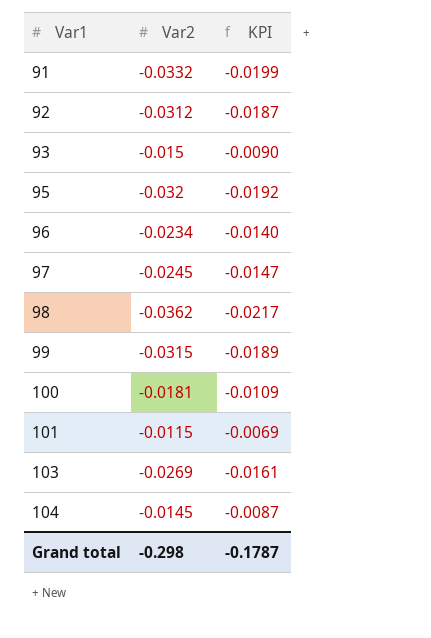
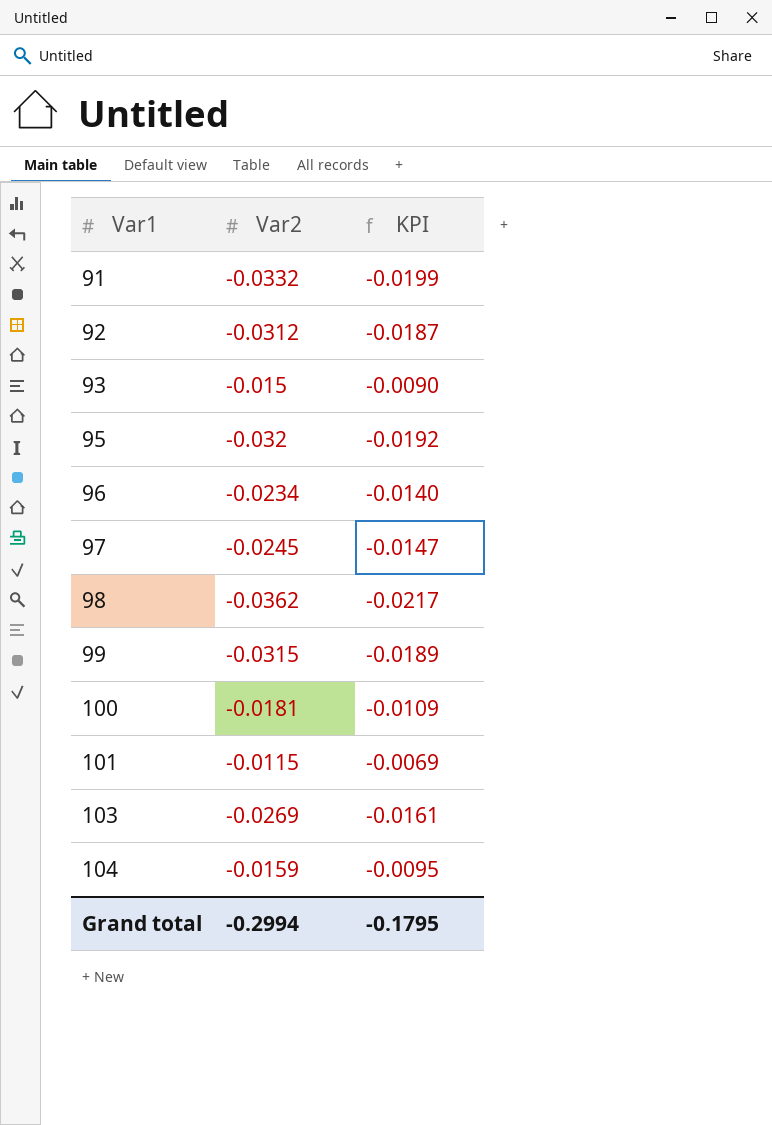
104 | Var2: -0.0145 -> -0.0159
104 | KPI: -0.0087 -> -0.0095
Grand total | Var2: -0.298 -> -0.2994
Grand total | KPI: -0.1787 -> -0.1795

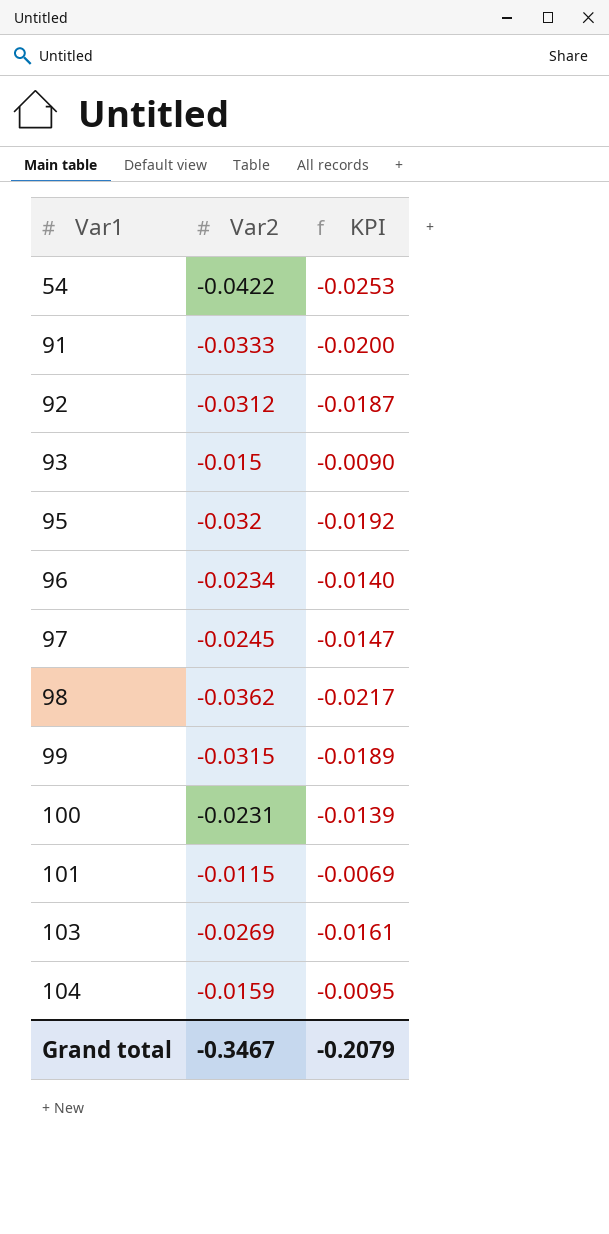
row 54: none -> -0.0422 | -0.0253
91 | Var2: -0.0332 -> -0.0333
91 | KPI: -0.0199 -> -0.0200
100 | Var2: -0.0181 -> -0.0231
100 | KPI: -0.0109 -> -0.0139
Grand total | Var2: -0.2994 -> -0.3467
Grand total | KPI: -0.1795 -> -0.2079

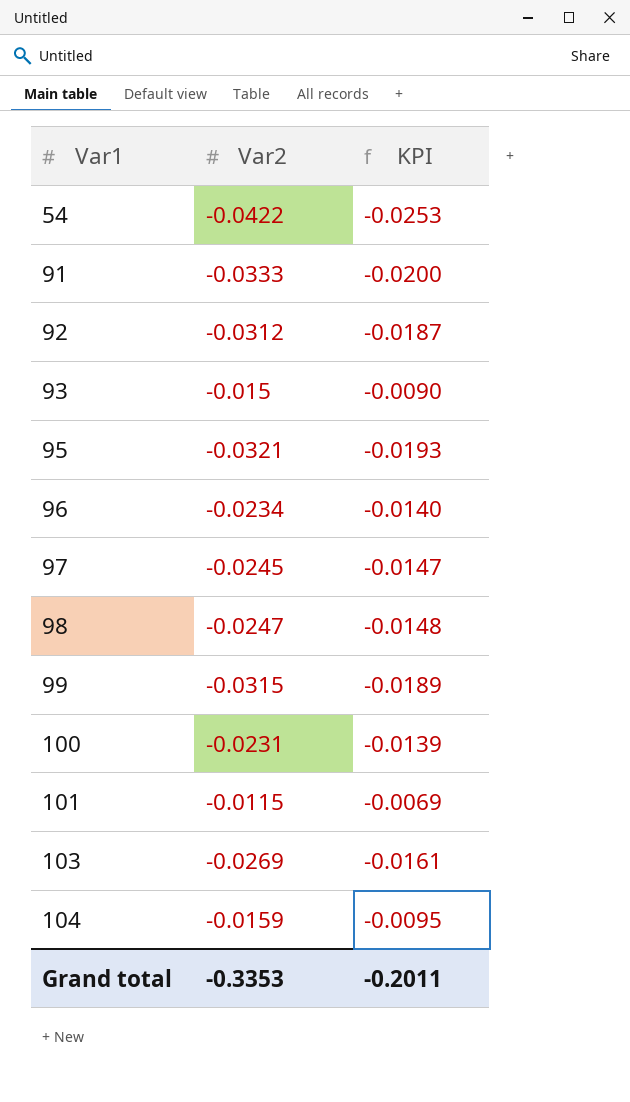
95 | Var2: -0.032 -> -0.0321
95 | KPI: -0.0192 -> -0.0193
98 | Var2: -0.0362 -> -0.0247
98 | KPI: -0.0217 -> -0.0148
Grand total | Var2: -0.3467 -> -0.3353
Grand total | KPI: -0.2079 -> -0.2011

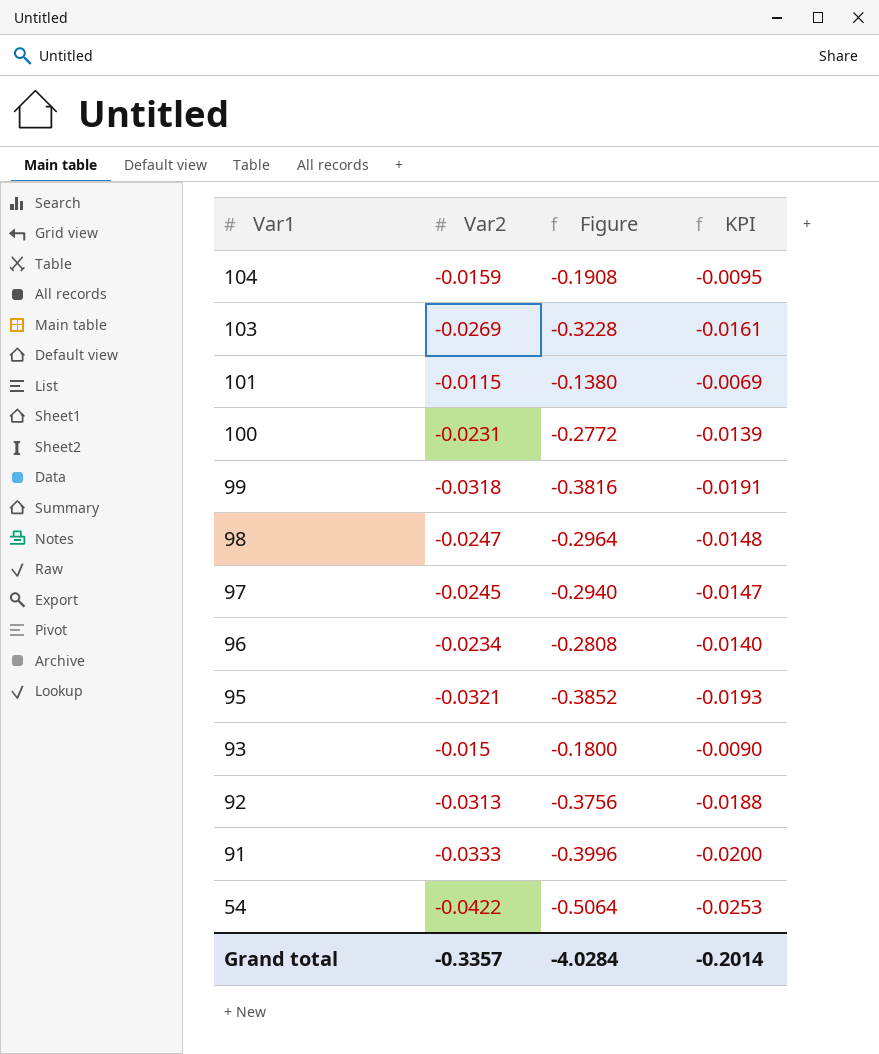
row order: Var1 ascending -> Var1 descending
column Figure | formula: none -> [Var2] * 12
99 | Var2: -0.0315 -> -0.0318
99 | KPI: -0.0189 -> -0.0191
92 | Var2: -0.0312 -> -0.0313
92 | KPI: -0.0187 -> -0.0188
Grand total | Var2: -0.3353 -> -0.3357
Grand total | KPI: -0.2011 -> -0.2014

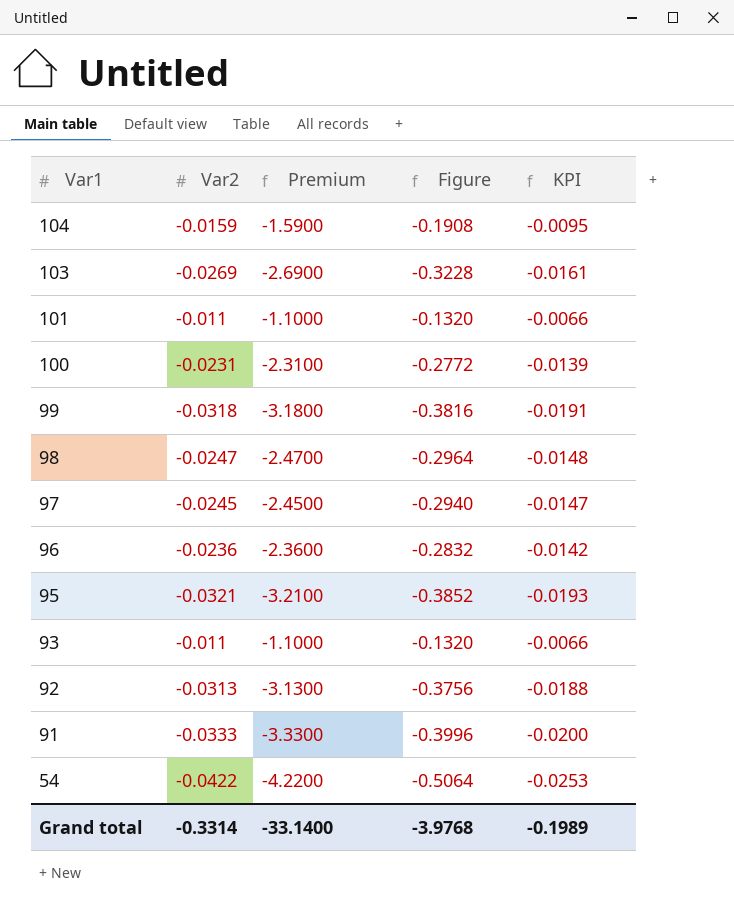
column Premium | formula: none -> [Var2] * 100
101 | Var2: -0.0115 -> -0.011
101 | Figure: -0.1380 -> -0.1320
101 | KPI: -0.0069 -> -0.0066
96 | Var2: -0.0234 -> -0.0236
96 | Figure: -0.2808 -> -0.2832
96 | KPI: -0.0140 -> -0.0142
93 | Var2: -0.015 -> -0.011
93 | Figure: -0.1800 -> -0.1320
93 | KPI: -0.0090 -> -0.0066
Grand total | Var2: -0.3357 -> -0.3314
Grand total | Figure: -4.0284 -> -3.9768
Grand total | KPI: -0.2014 -> -0.1989

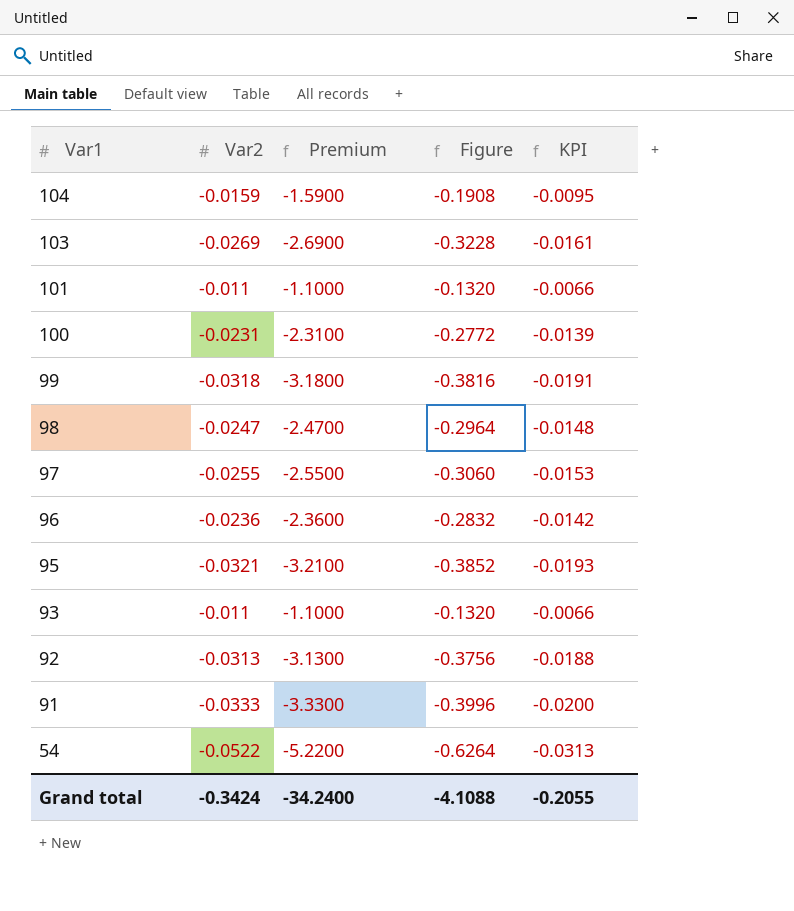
97 | Var2: -0.0245 -> -0.0255
97 | Premium: -2.4500 -> -2.5500
97 | Figure: -0.2940 -> -0.3060
97 | KPI: -0.0147 -> -0.0153
54 | Var2: -0.0422 -> -0.0522
54 | Premium: -4.2200 -> -5.2200
54 | Figure: -0.5064 -> -0.6264
54 | KPI: -0.0253 -> -0.0313
Grand total | Var2: -0.3314 -> -0.3424
Grand total | Premium: -33.1400 -> -34.2400
Grand total | Figure: -3.9768 -> -4.1088
Grand total | KPI: -0.1989 -> -0.2055

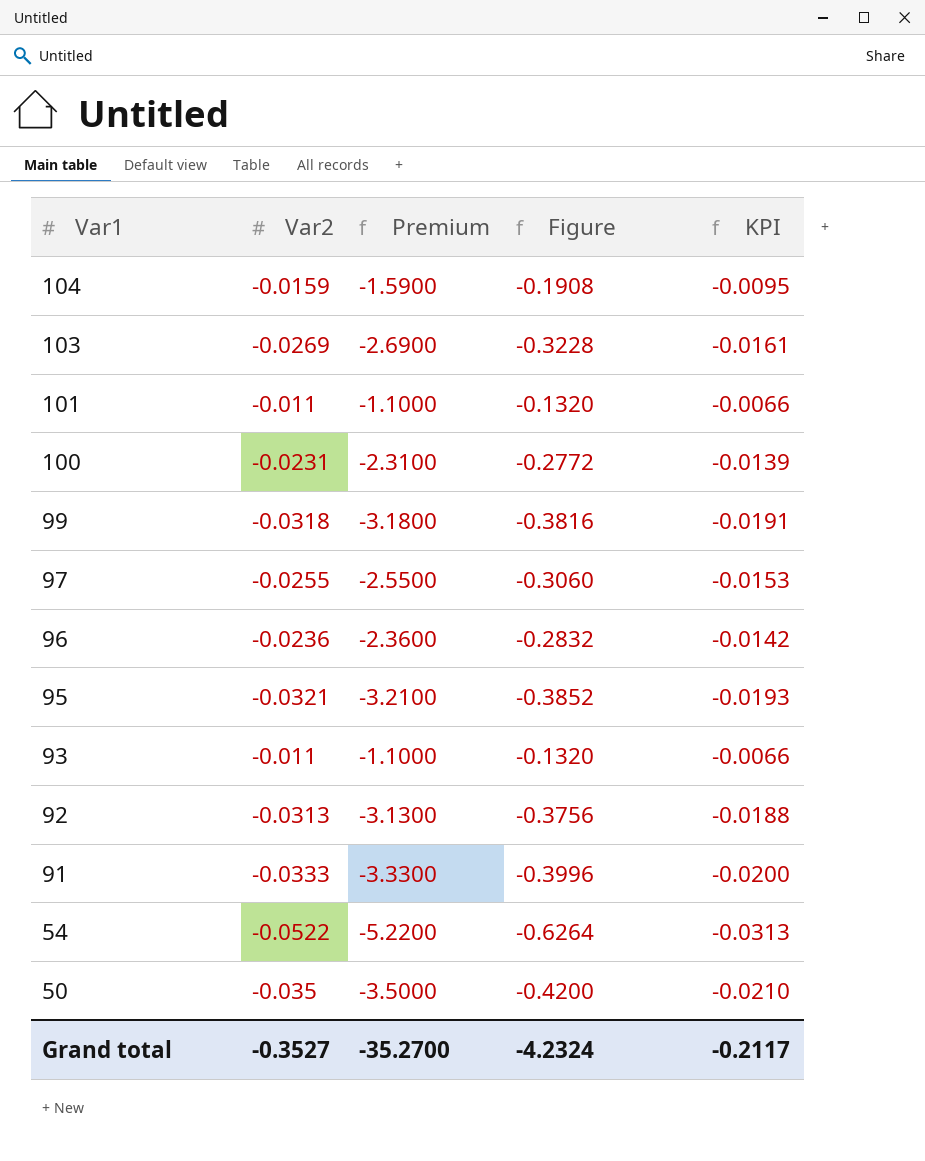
row 98: -0.0247 | -2.4700 | -0.2964 | -0.0148 -> none
row 50: none -> -0.035 | -3.5000 | -0.4200 | -0.0210
Grand total | Var2: -0.3424 -> -0.3527
Grand total | Premium: -34.2400 -> -35.2700
Grand total | Figure: -4.1088 -> -4.2324
Grand total | KPI: -0.2055 -> -0.2117

